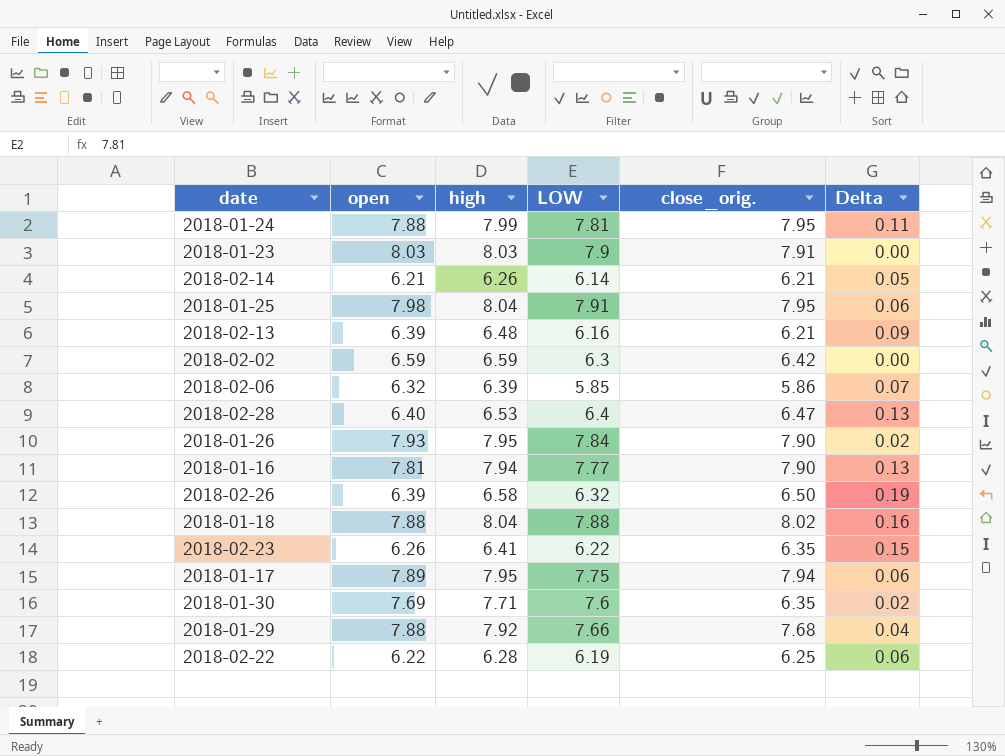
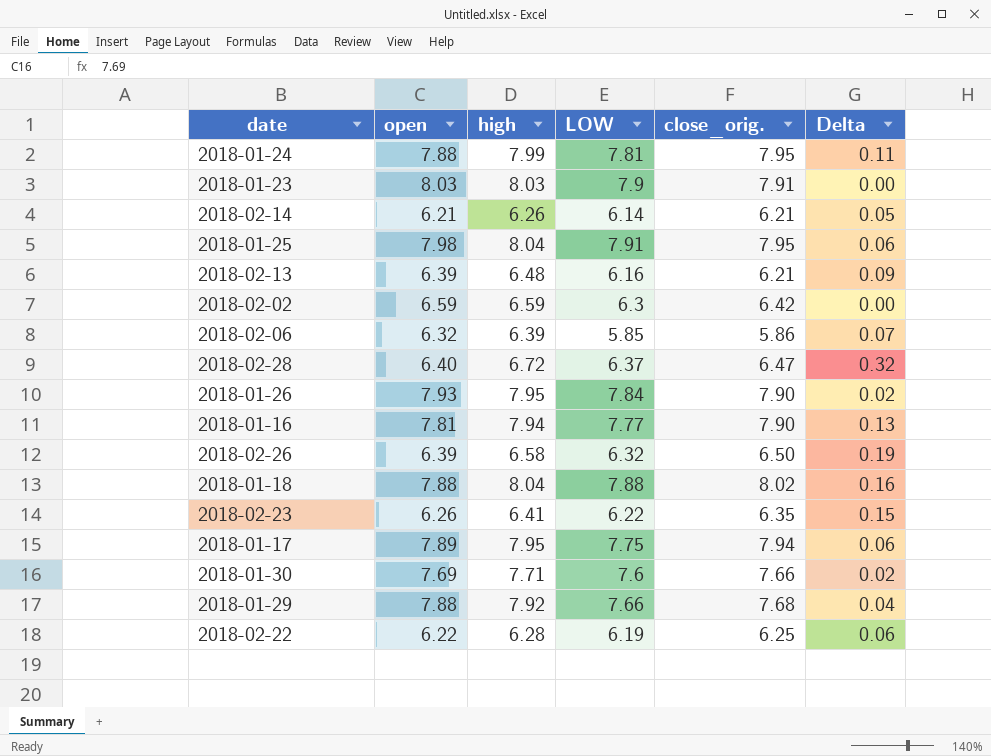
2018-02-28 | high: 6.53 -> 6.72
2018-02-28 | LOW: 6.4 -> 6.37
2018-02-28 | Delta: 0.13 -> 0.32
2018-01-30 | close_orig.: 6.35 -> 7.66

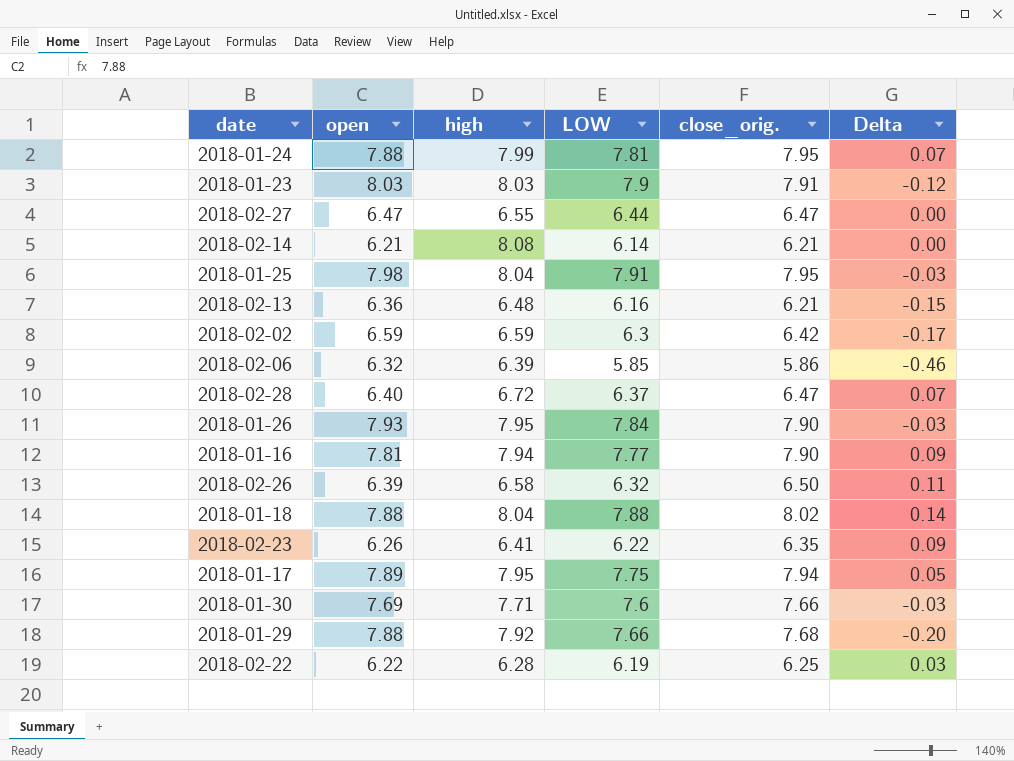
column Delta | formula: [high] - [open] -> [close_orig.] - [open]
row 2018-02-27: none -> 6.47 | 6.55 | 6.44 | 6.47 | 0.00
2018-02-14 | high: 6.26 -> 8.08
2018-02-13 | open: 6.39 -> 6.36

